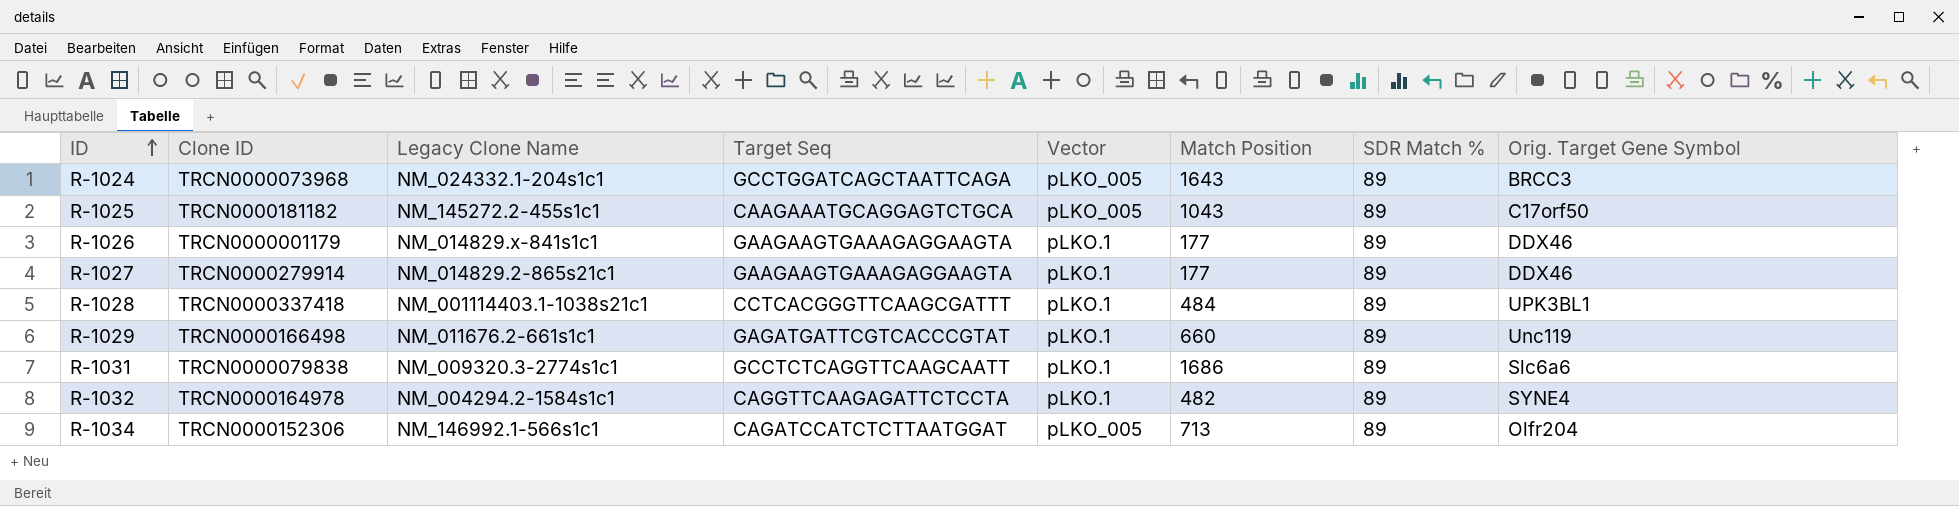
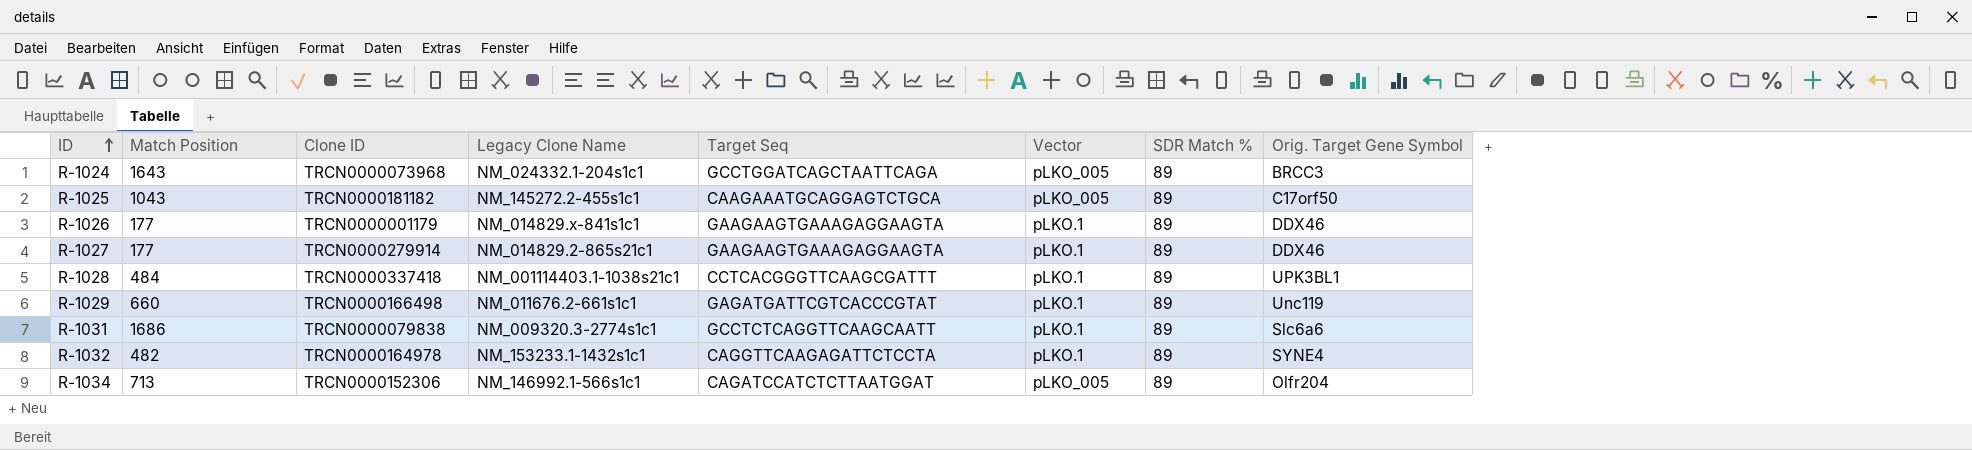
column Match Position | position: 6 -> 2
R-1032 | Legacy Clone Name: NM_004294.2-1584s1c1 -> NM_153233.1-1432s1c1

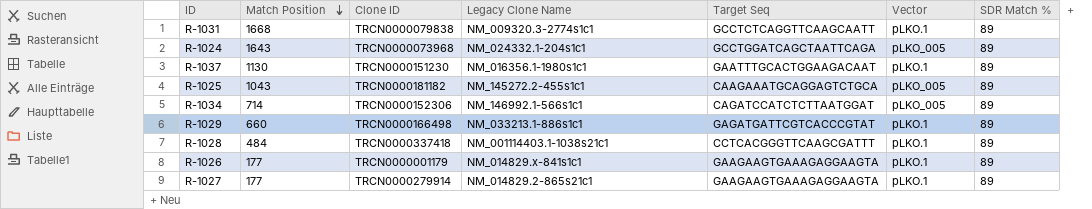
row order: ID ascending -> Match Position descending
column Orig. Target Gene Symbol | position: 8 -> none
row R-1032: 482 | TRCN0000164978 | NM_153233.1-1432s1c1 | CAGGTTCAAGAGATTCTCCTA | pLKO.1 | 89 | SYNE4 -> none
R-1031 | Match Position: 1686 -> 1668
row R-1037: none -> 1130 | TRCN0000151230 | NM_016356.1-1980s1c1 | GAATTTGCACTGGAAGACAAT | pLKO.1 | 89
R-1034 | Match Position: 713 -> 714
R-1029 | Legacy Clone Name: NM_011676.2-661s1c1 -> NM_033213.1-886s1c1

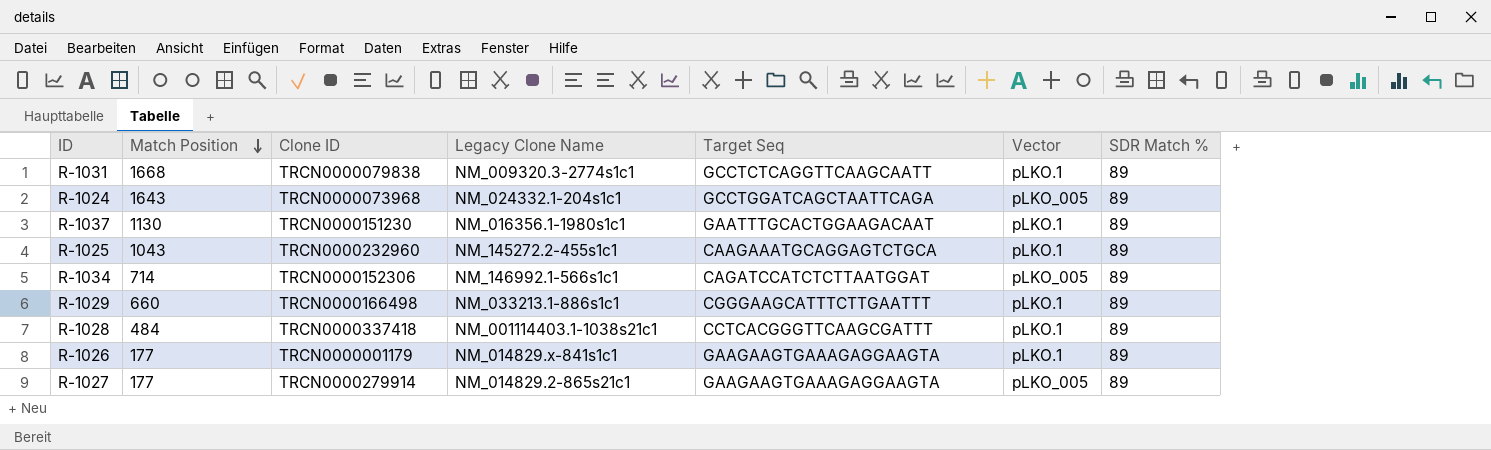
R-1025 | Clone ID: TRCN0000181182 -> TRCN0000232960
R-1025 | Vector: pLKO_005 -> pLKO.1
R-1029 | Target Seq: GAGATGATTCGTCACCCGTAT -> CGGGAAGCATTTCTTGAATTT
R-1027 | Vector: pLKO.1 -> pLKO_005

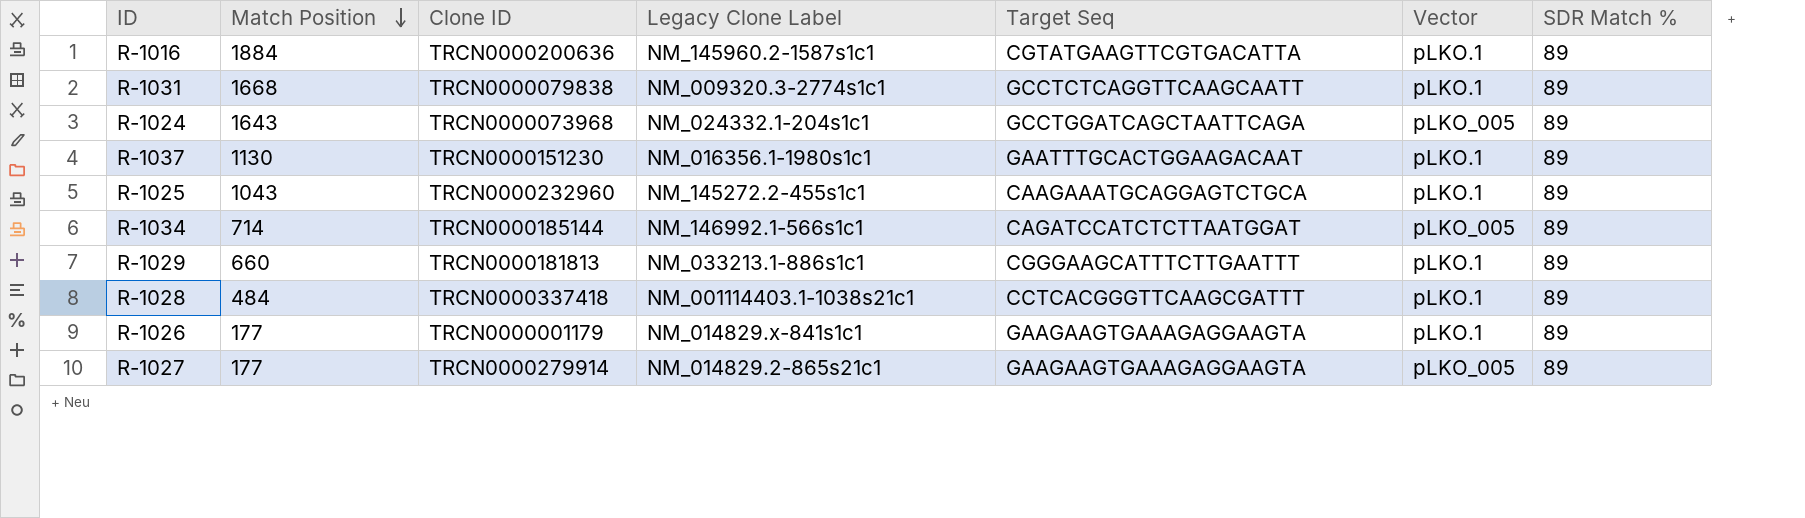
column name: Legacy Clone Name -> Legacy Clone Label
row R-1016: none -> 1884 | TRCN0000200636 | NM_145960.2-1587s1c1 | CGTATGAAGTTCGTGACATTA | pLKO.1 | 89
R-1034 | Clone ID: TRCN0000152306 -> TRCN0000185144
R-1029 | Clone ID: TRCN0000166498 -> TRCN0000181813

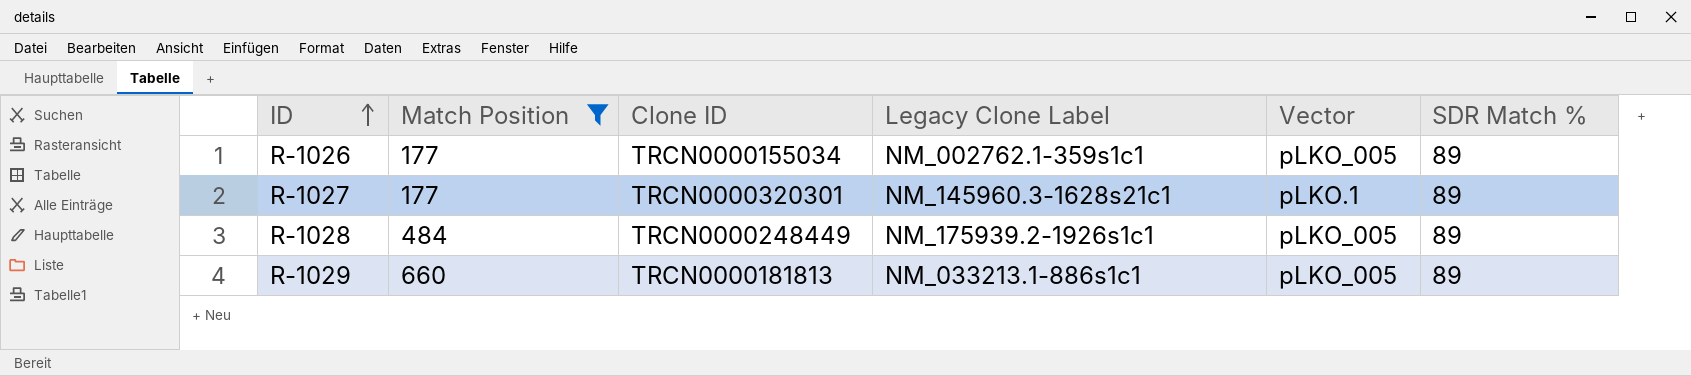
filter: none -> Match Position <= 660
row order: Match Position descending -> ID ascending
column Target Seq | position: 5 -> none
R-1026 | Clone ID: TRCN0000001179 -> TRCN0000155034
R-1026 | Legacy Clone Label: NM_014829.x-841s1c1 -> NM_002762.1-359s1c1
R-1026 | Vector: pLKO.1 -> pLKO_005
R-1027 | Clone ID: TRCN0000279914 -> TRCN0000320301
R-1027 | Legacy Clone Label: NM_014829.2-865s21c1 -> NM_145960.3-1628s21c1
R-1027 | Vector: pLKO_005 -> pLKO.1
R-1028 | Clone ID: TRCN0000337418 -> TRCN0000248449
R-1028 | Legacy Clone Label: NM_001114403.1-1038s21c1 -> NM_175939.2-1926s1c1
R-1028 | Vector: pLKO.1 -> pLKO_005
R-1029 | Vector: pLKO.1 -> pLKO_005

